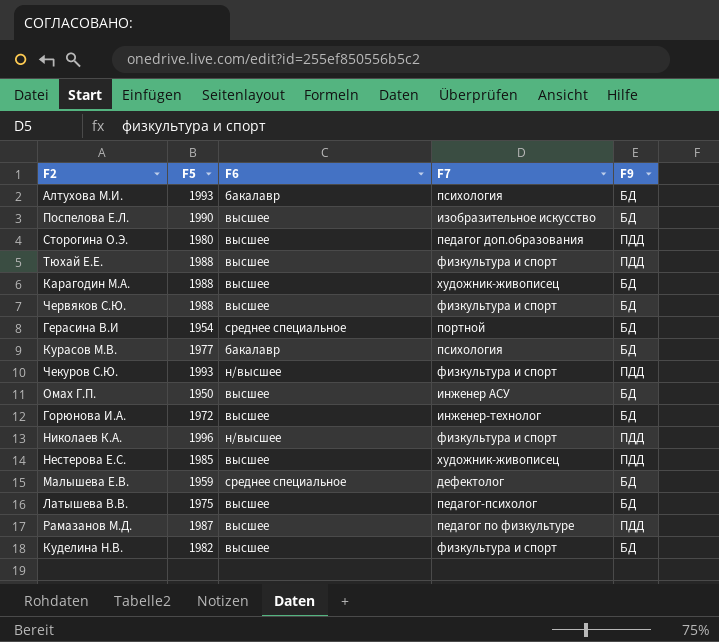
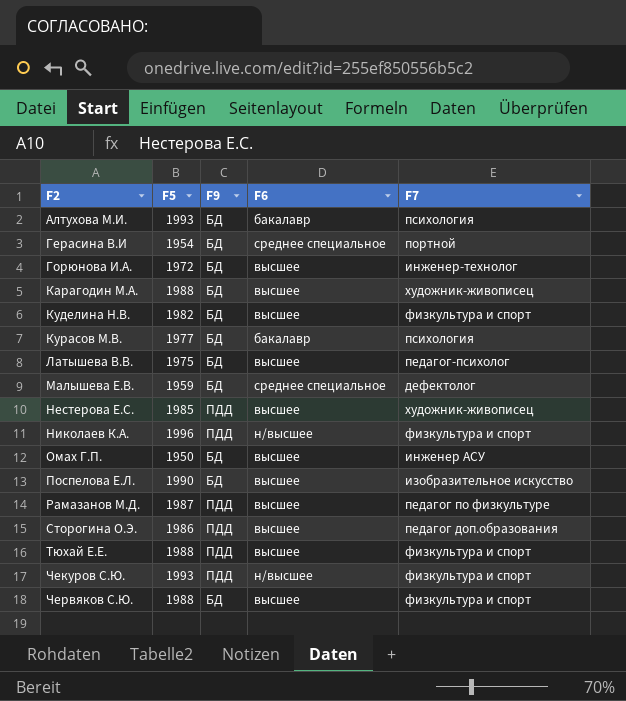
row order: none -> F2 ascending
column F9 | position: 5 -> 3
Сторогина О.Э. | F5: 1980 -> 1986

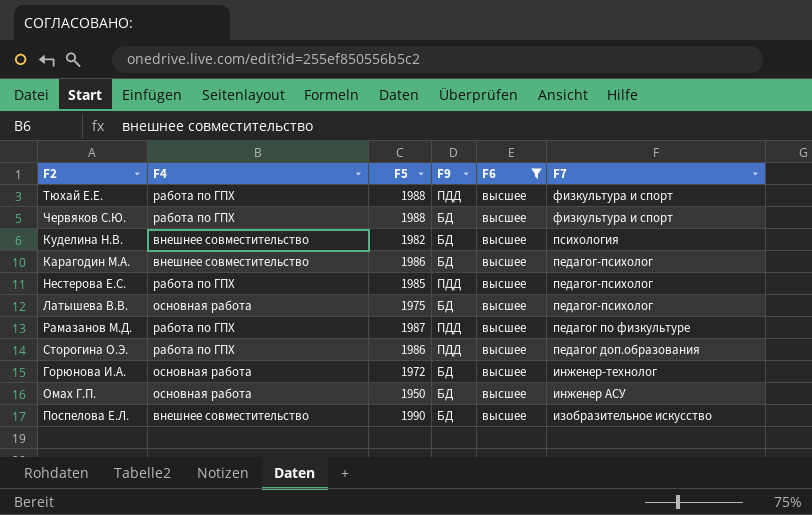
filter: none -> F6 = высшее
row order: F2 ascending -> F7 descending
column F4 | position: none -> 2
Куделина Н.В. | F7: физкультура и спорт -> психология
Карагодин М.А. | F5: 1988 -> 1986
Карагодин М.А. | F7: художник-живописец -> педагог-психолог
Нестерова Е.С. | F7: художник-живописец -> педагог-психолог

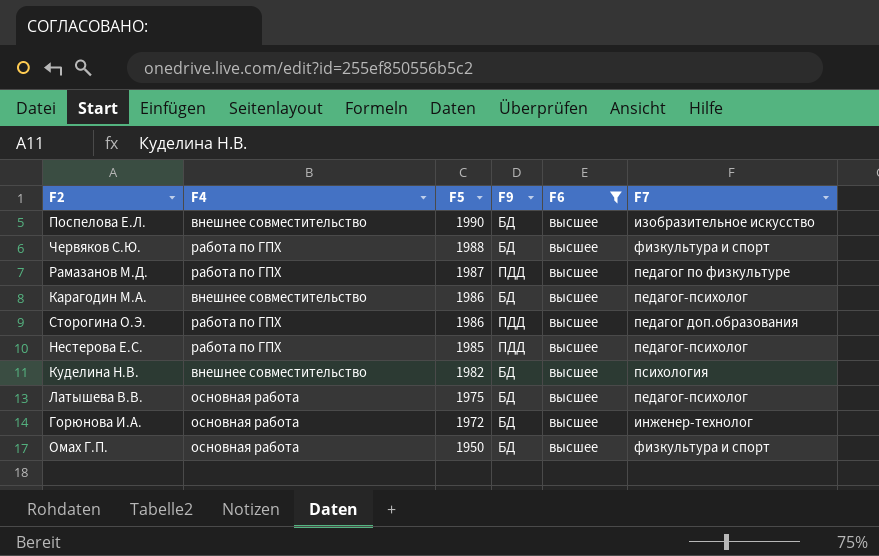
row order: F7 descending -> F5 descending
row Тюхай Е.Е.: работа по ГПХ | 1988 | ПДД | высшее | физкультура и спорт -> none
Омах Г.П. | F7: инженер АСУ -> физкультура и спорт

